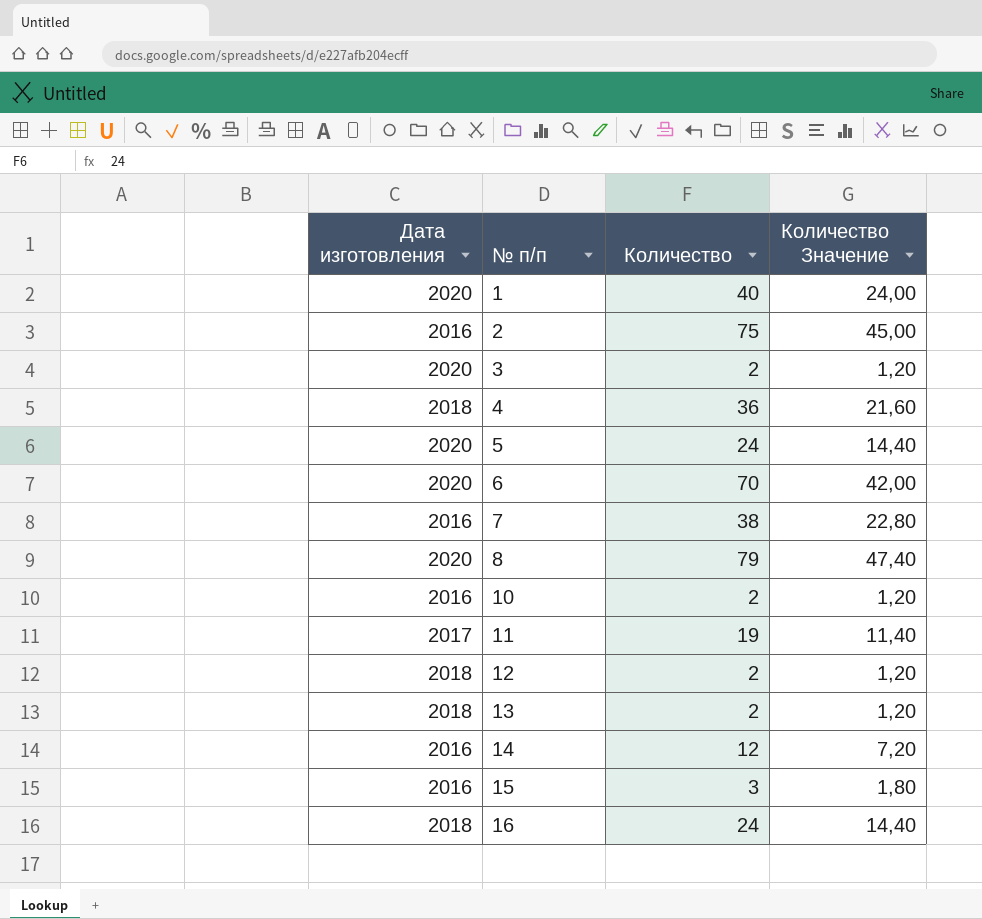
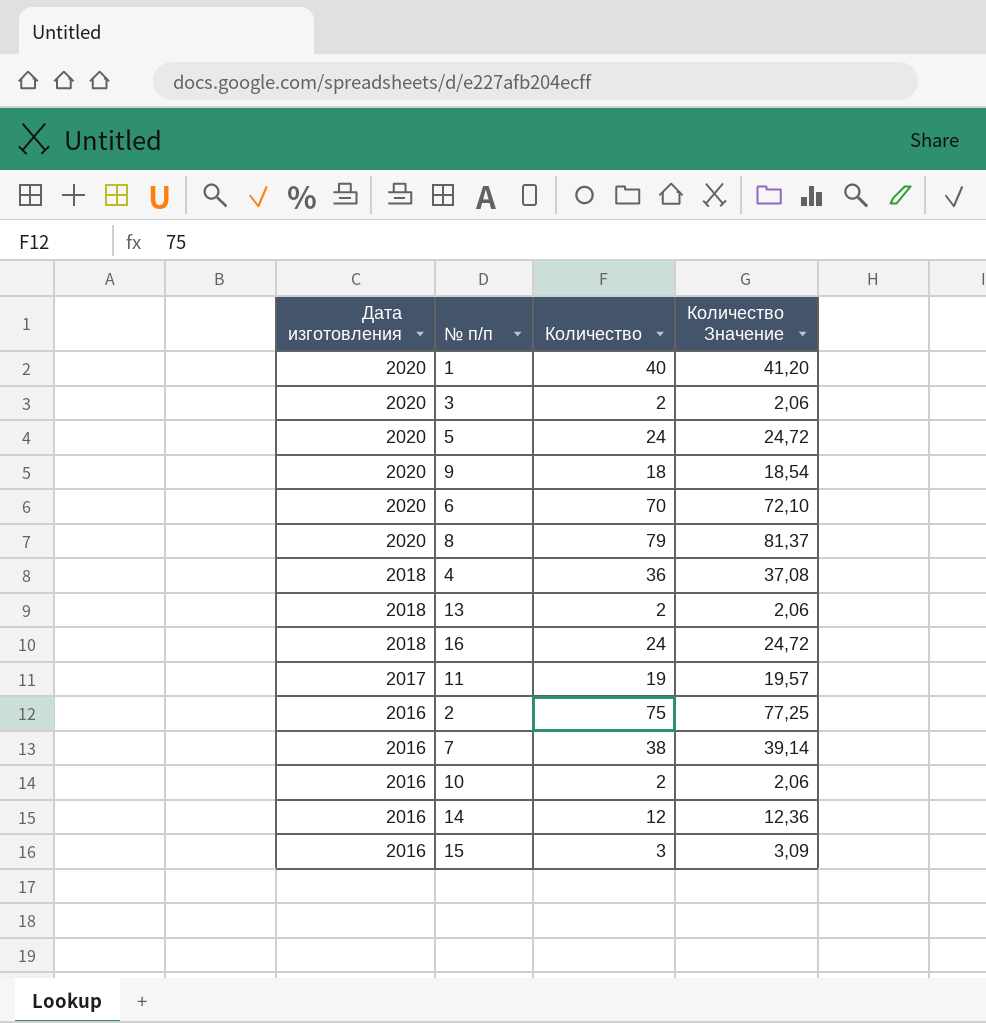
row order: № п/п ascending -> Дата изготовления descending
column Количество Значение | formula: [Количество] * 0,6 -> [Количество] * 1,03
row 12: 2018 | 2 | 1,20 -> none
row 9: none -> 2020 | 18 | 18,54

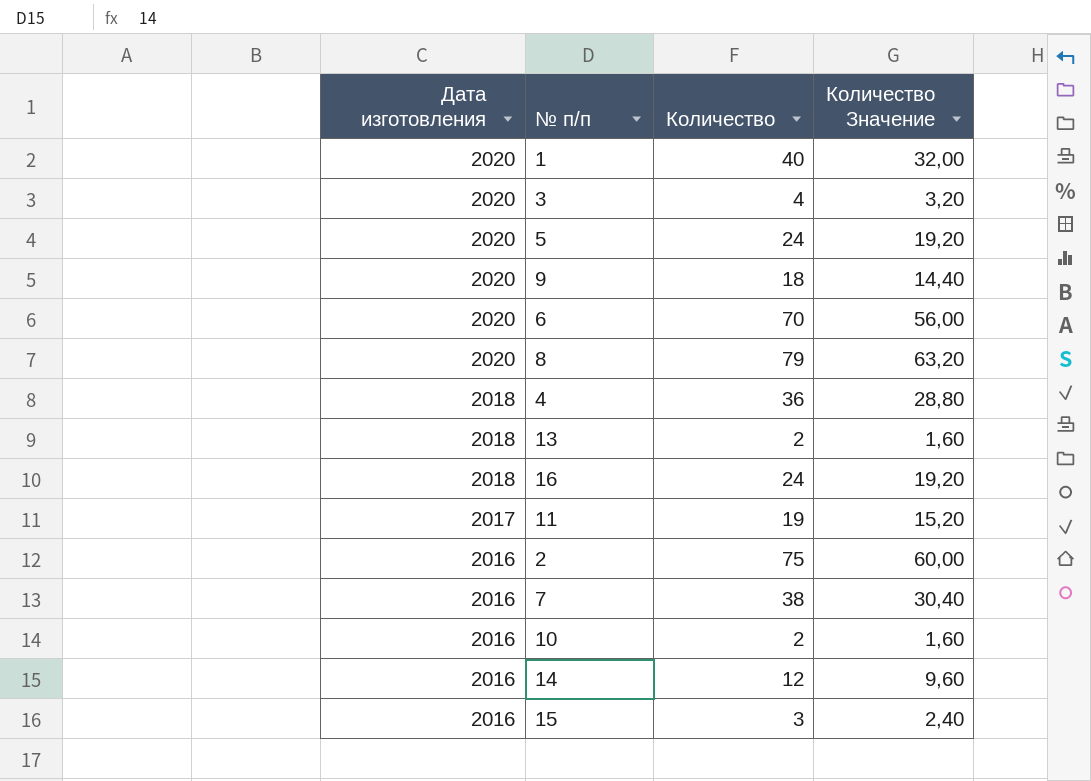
column Количество Значение | formula: [Количество] * 1,03 -> [Количество] * 0,8
3 | Количество: 2 -> 4

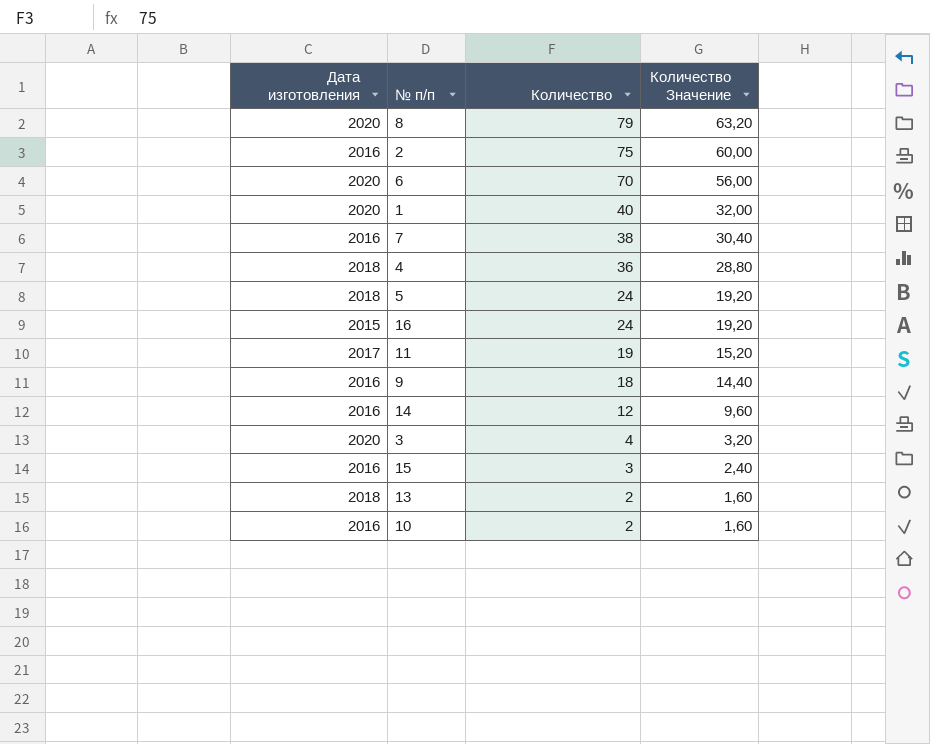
row order: Дата изготовления descending -> Количество descending
5 | Дата изготовления: 2020 -> 2018
16 | Дата изготовления: 2018 -> 2015
9 | Дата изготовления: 2020 -> 2016

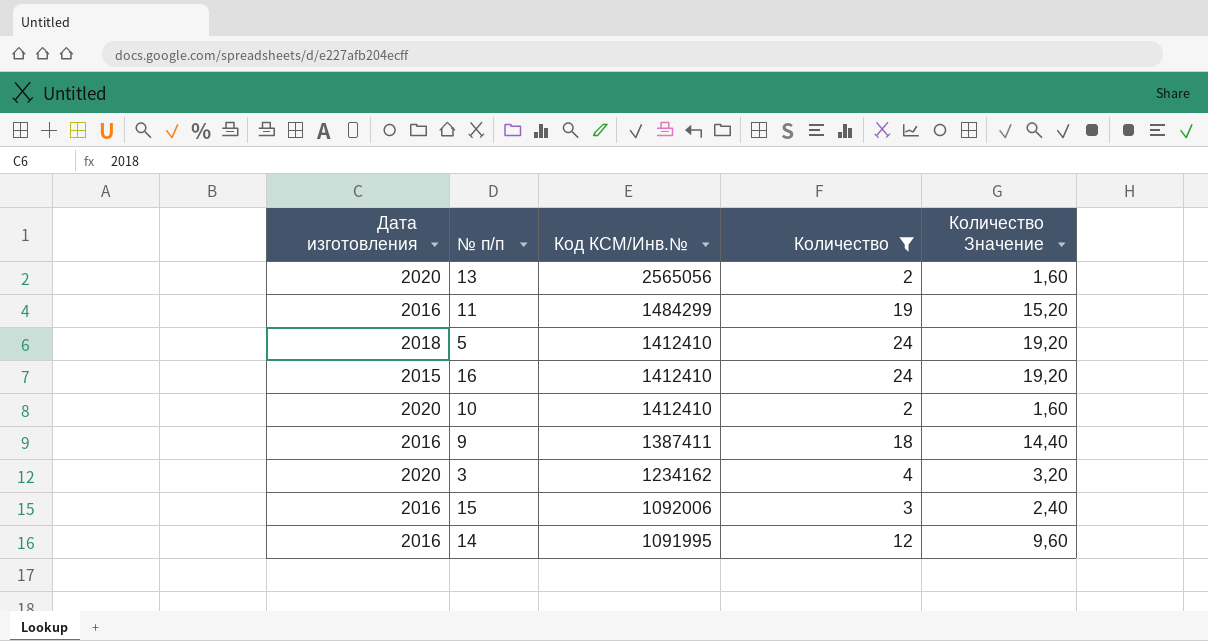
filter: none -> Количество <= 24
row order: Количество descending -> Код КСМ/Инв.№ descending
column Код КСМ/Инв.№ | position: none -> 3
13 | Дата изготовления: 2018 -> 2020
11 | Дата изготовления: 2017 -> 2016
10 | Дата изготовления: 2016 -> 2020

